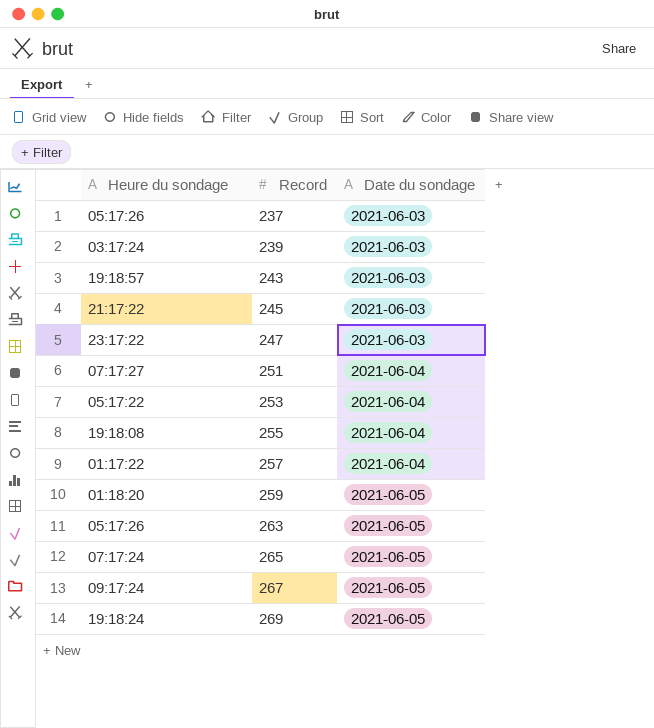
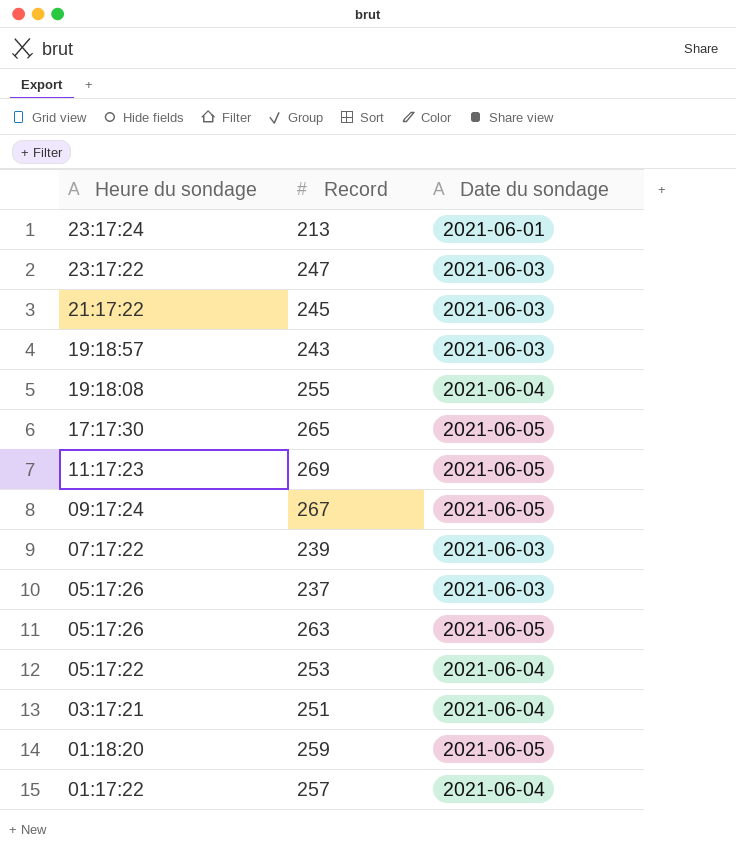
row order: Record ascending -> Heure du sondage descending
row 213: none -> 23:17:24 | 2021-06-01
265 | Heure du sondage: 07:17:24 -> 17:17:30
269 | Heure du sondage: 19:18:24 -> 11:17:23
239 | Heure du sondage: 03:17:24 -> 07:17:22
251 | Heure du sondage: 07:17:27 -> 03:17:21

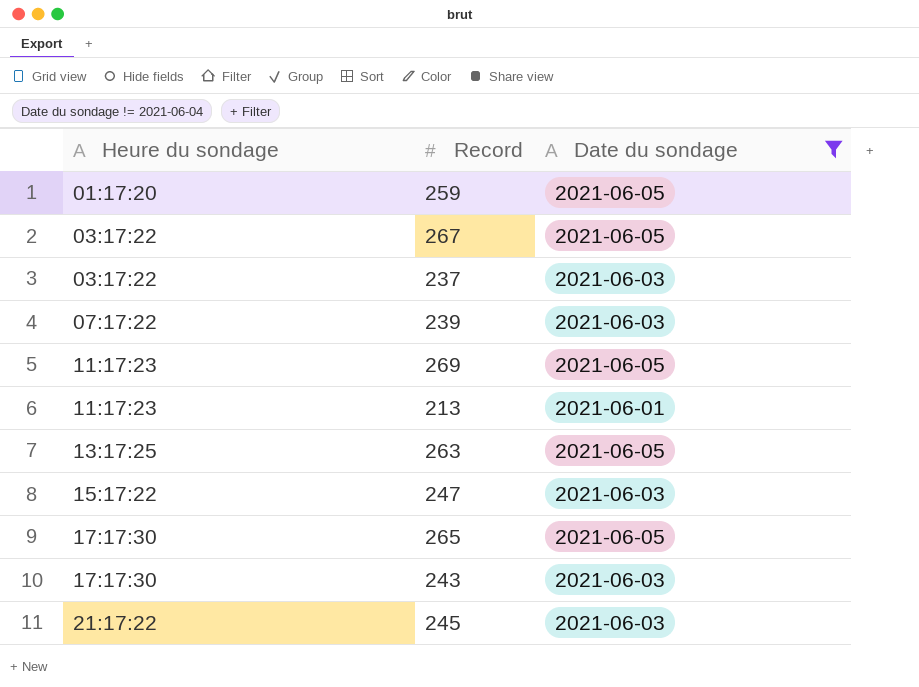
filter: none -> Date du sondage != 2021-06-04
row order: Heure du sondage descending -> Heure du sondage ascending
259 | Heure du sondage: 01:18:20 -> 01:17:20
267 | Heure du sondage: 09:17:24 -> 03:17:22
237 | Heure du sondage: 05:17:26 -> 03:17:22
213 | Heure du sondage: 23:17:24 -> 11:17:23
263 | Heure du sondage: 05:17:26 -> 13:17:25
247 | Heure du sondage: 23:17:22 -> 15:17:22
243 | Heure du sondage: 19:18:57 -> 17:17:30

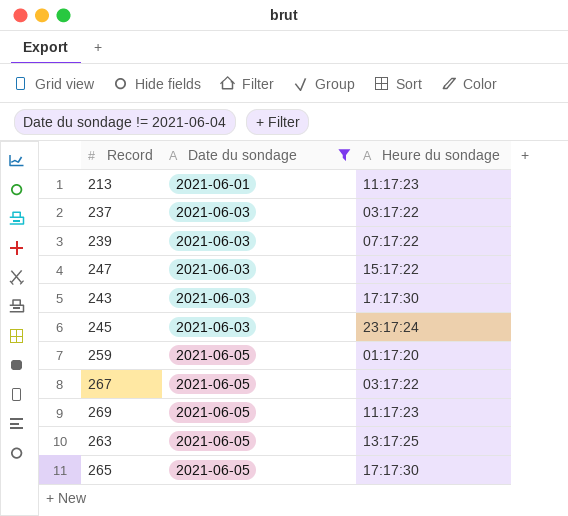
row order: Heure du sondage ascending -> Date du sondage ascending
column Heure du sondage | position: 1 -> 3
245 | Heure du sondage: 21:17:22 -> 23:17:24

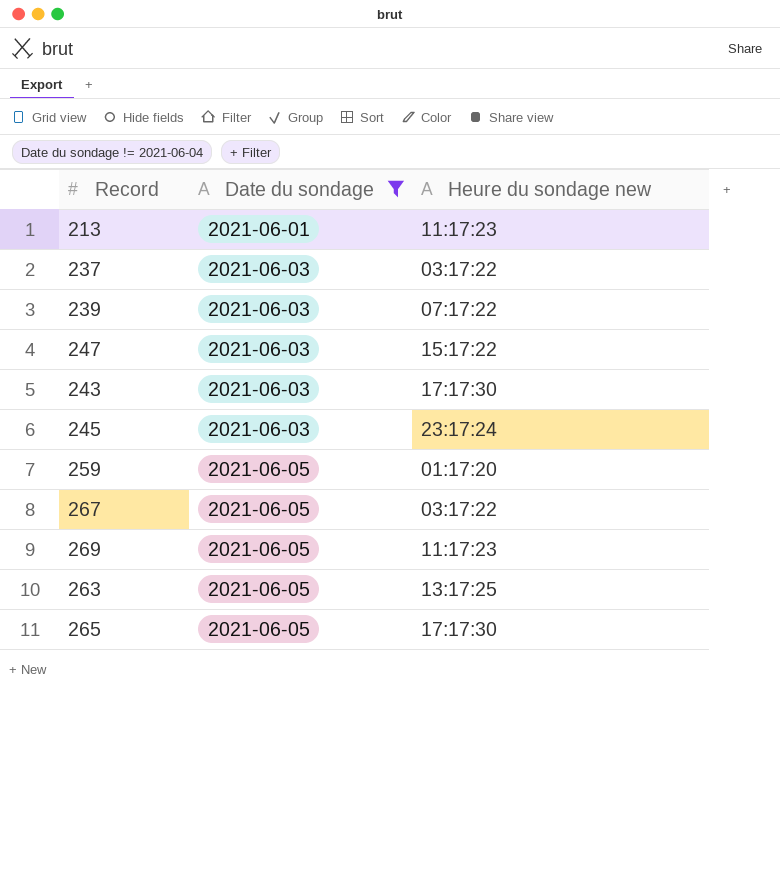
column name: Heure du sondage -> Heure du sondage new

